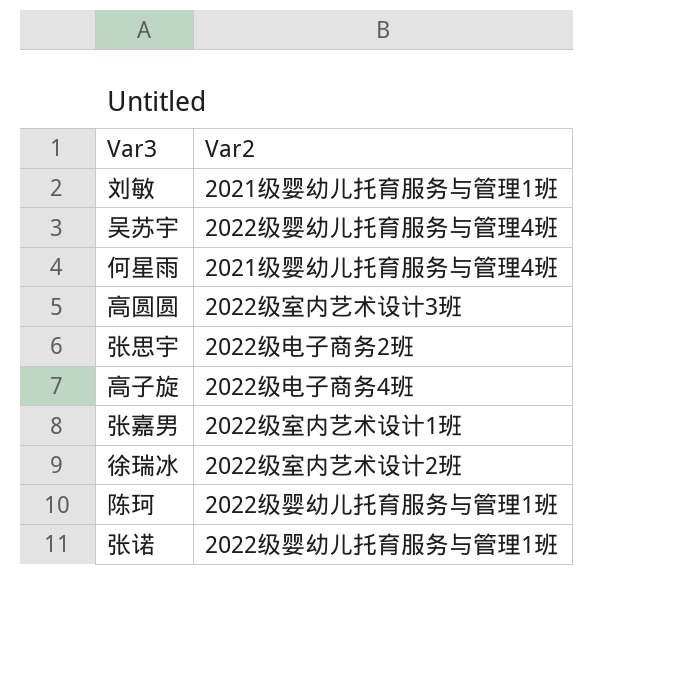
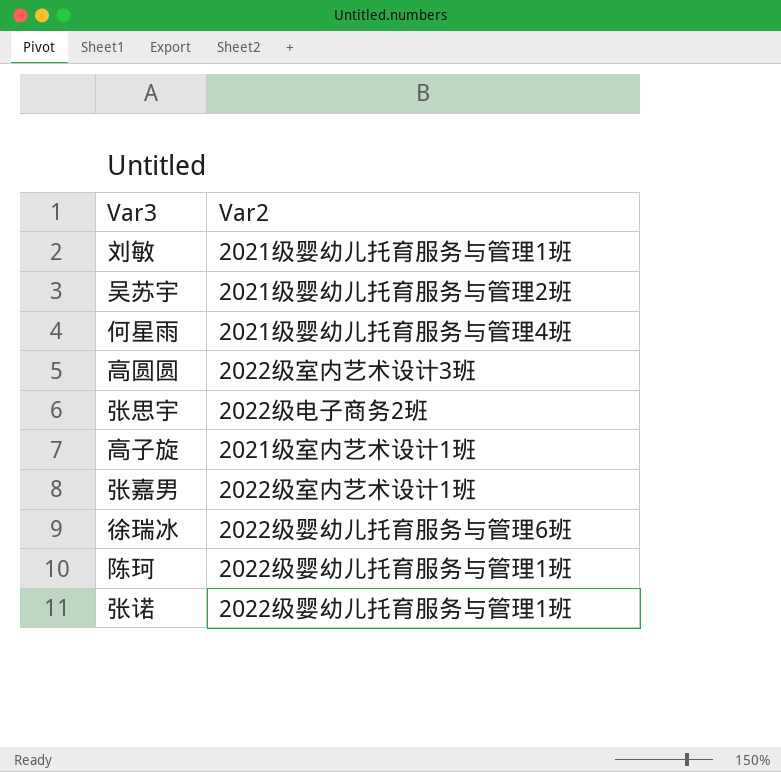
吴苏宇 | Var2: 2022级婴幼儿托育服务与管理4班 -> 2021级婴幼儿托育服务与管理2班
高子旋 | Var2: 2022级电子商务4班 -> 2021级室内艺术设计1班
徐瑞冰 | Var2: 2022级室内艺术设计2班 -> 2022级婴幼儿托育服务与管理6班

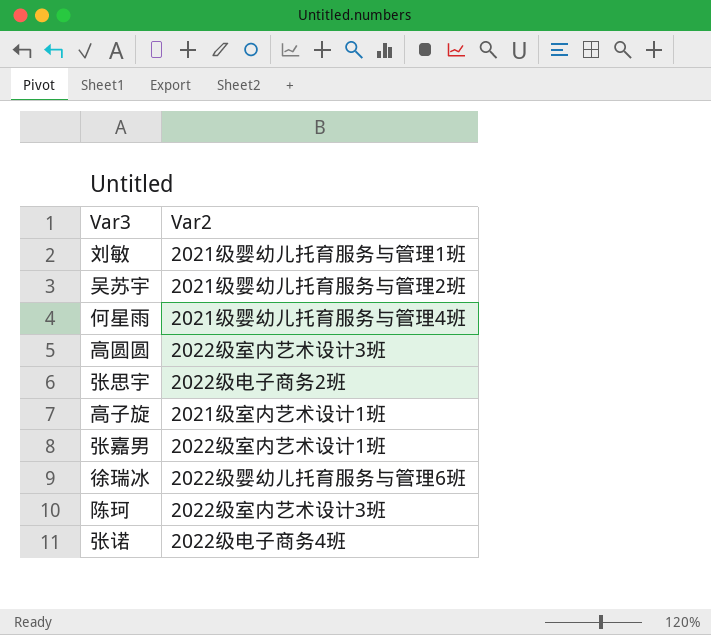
陈珂 | Var2: 2022级婴幼儿托育服务与管理1班 -> 2022级室内艺术设计3班
张诺 | Var2: 2022级婴幼儿托育服务与管理1班 -> 2022级电子商务4班

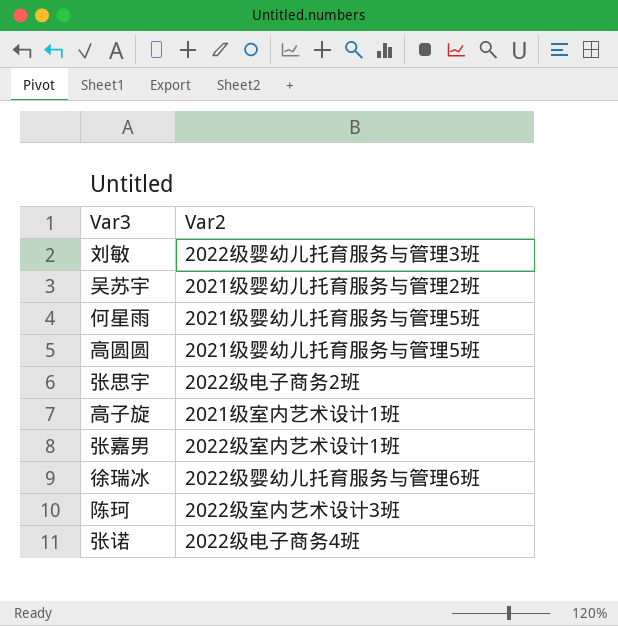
刘敏 | Var2: 2021级婴幼儿托育服务与管理1班 -> 2022级婴幼儿托育服务与管理3班
何星雨 | Var2: 2021级婴幼儿托育服务与管理4班 -> 2021级婴幼儿托育服务与管理5班
高圆圆 | Var2: 2022级室内艺术设计3班 -> 2021级婴幼儿托育服务与管理5班

